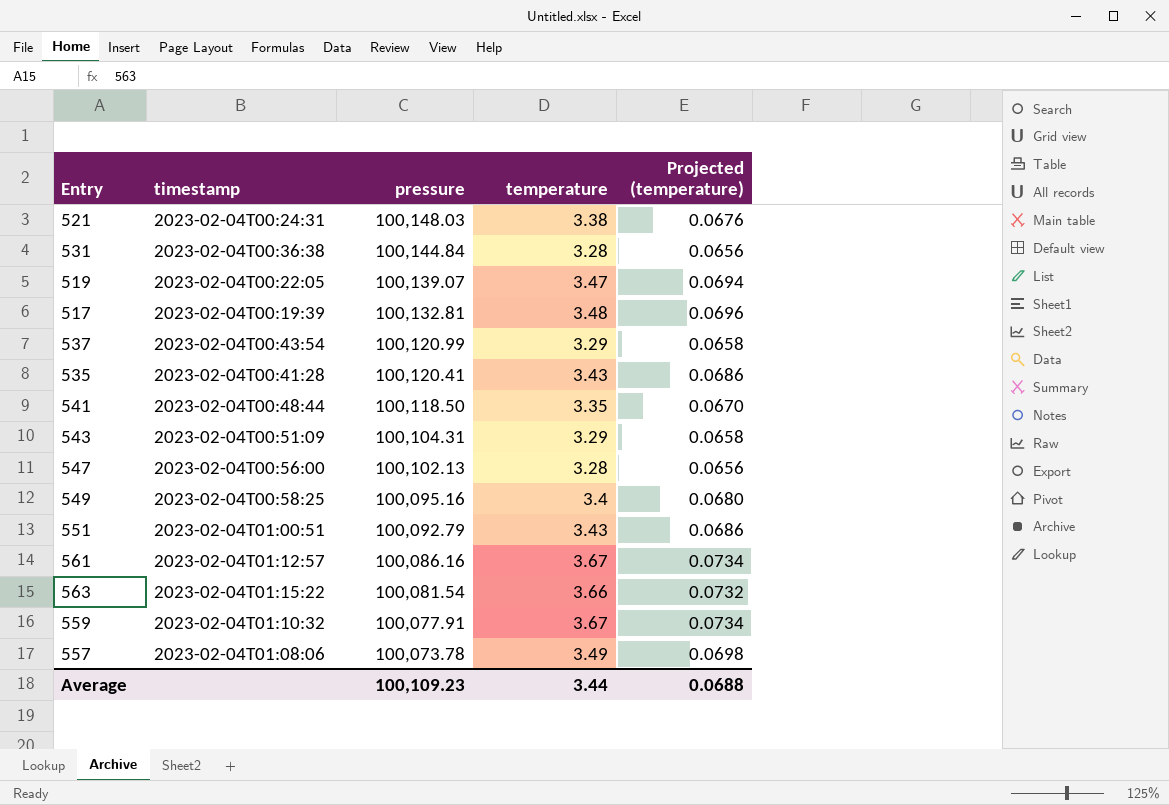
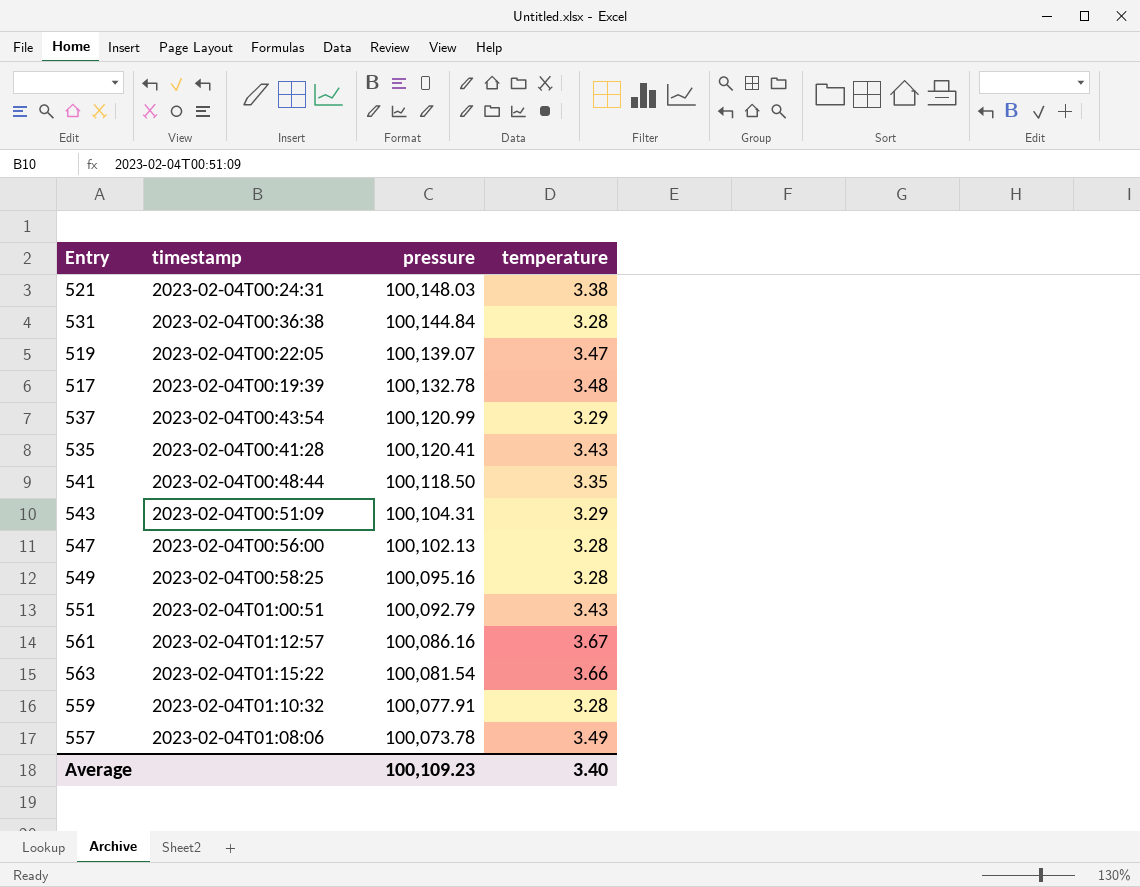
column Projected (temperature) | formula: [temperature] * 0.02 -> none
517 | pressure: 100,132.81 -> 100,132.78
549 | temperature: 3.4 -> 3.28
559 | temperature: 3.67 -> 3.28
Average | temperature: 3.44 -> 3.40

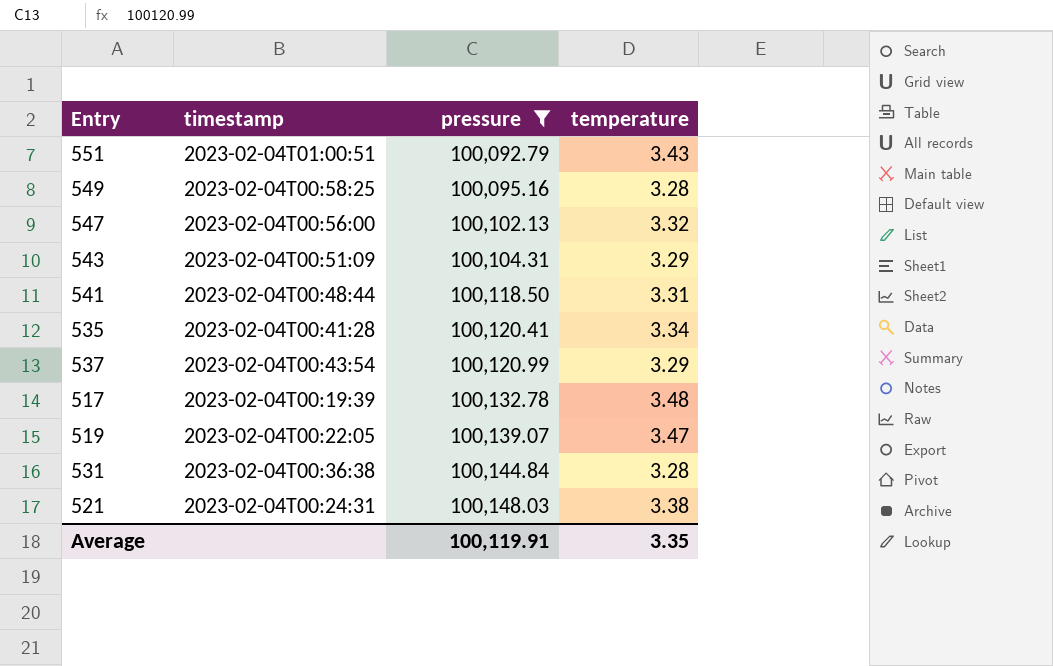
filter: none -> pressure >= 100,092.79
row order: pressure descending -> pressure ascending
547 | temperature: 3.28 -> 3.32
541 | temperature: 3.35 -> 3.31
535 | temperature: 3.43 -> 3.34
Average | pressure: 100,109.23 -> 100,119.91
Average | temperature: 3.40 -> 3.35

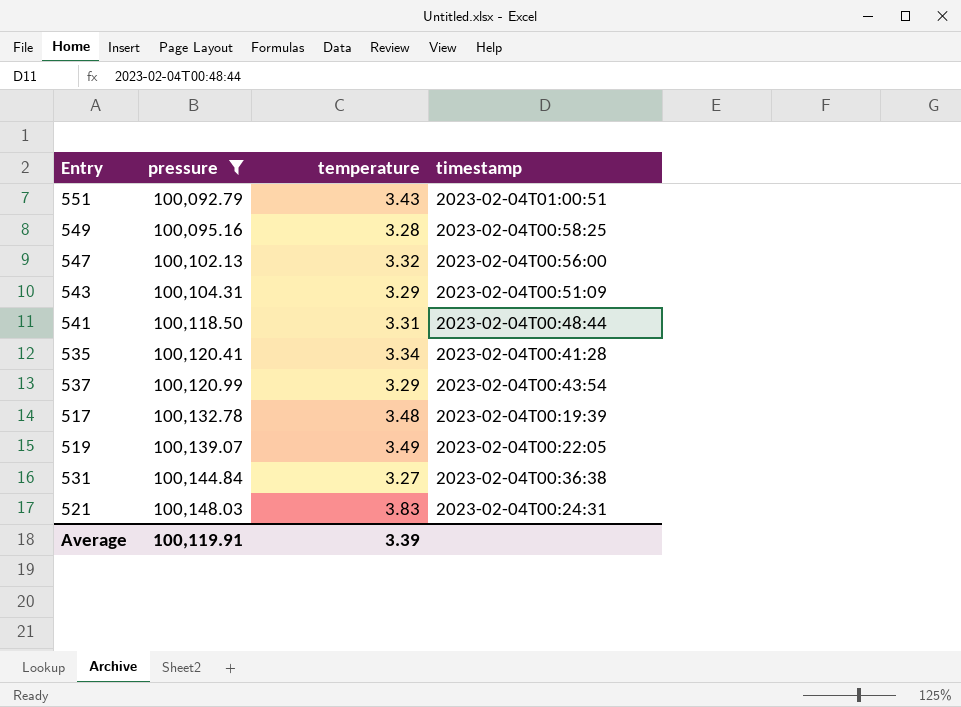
column timestamp | position: 2 -> 4
519 | temperature: 3.47 -> 3.49
531 | temperature: 3.28 -> 3.27
521 | temperature: 3.38 -> 3.83
Average | temperature: 3.35 -> 3.39

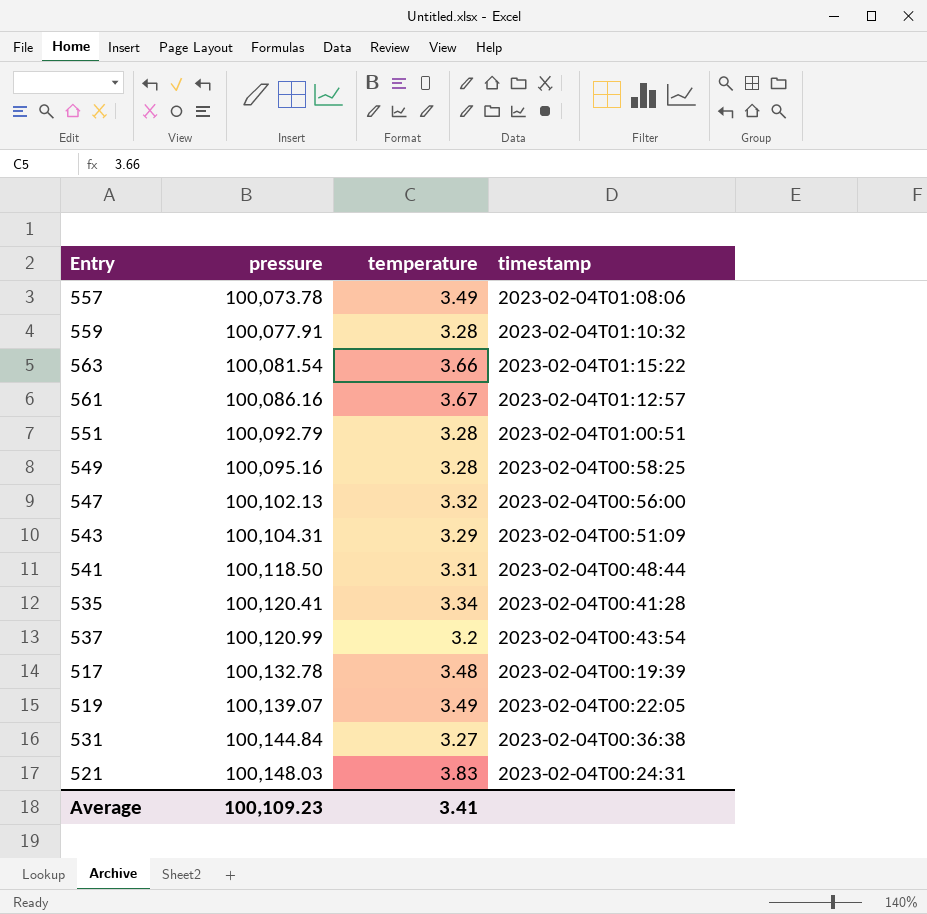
filter: pressure >= 100,092.79 -> none
551 | temperature: 3.43 -> 3.28
537 | temperature: 3.29 -> 3.2
Average | pressure: 100,119.91 -> 100,109.23
Average | temperature: 3.39 -> 3.41

